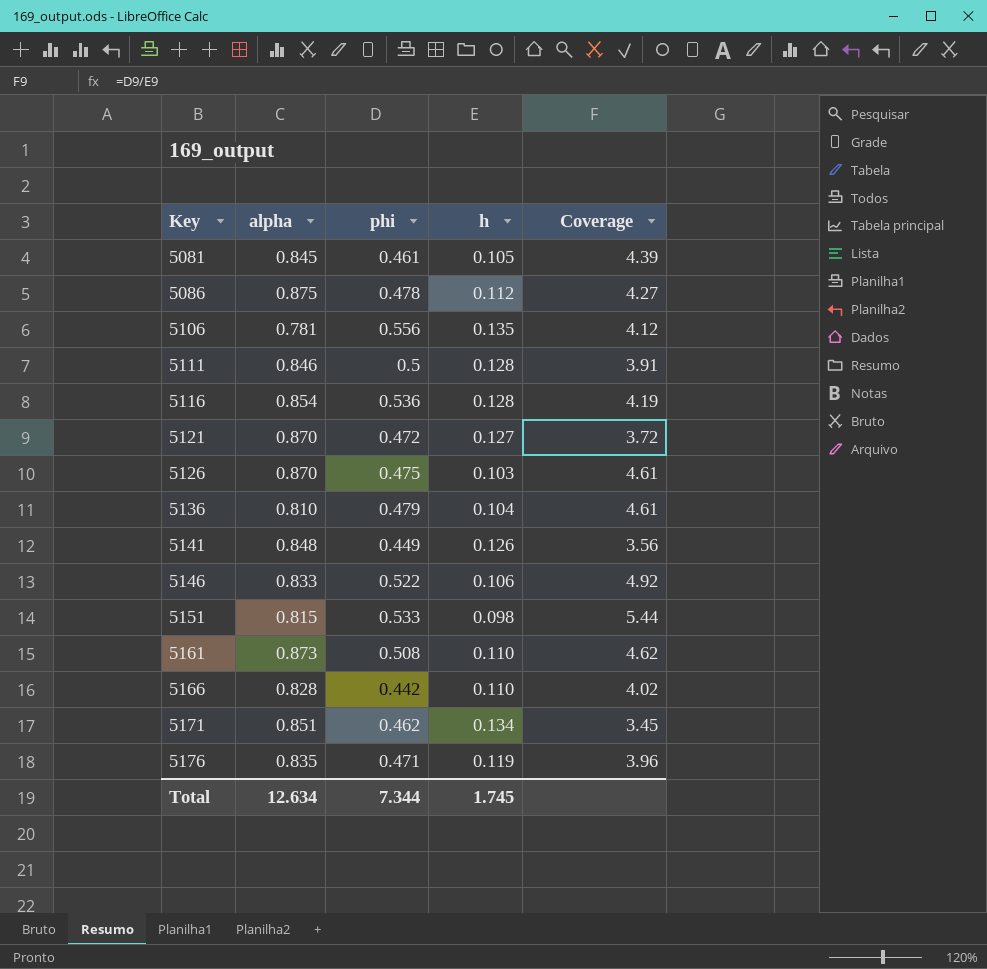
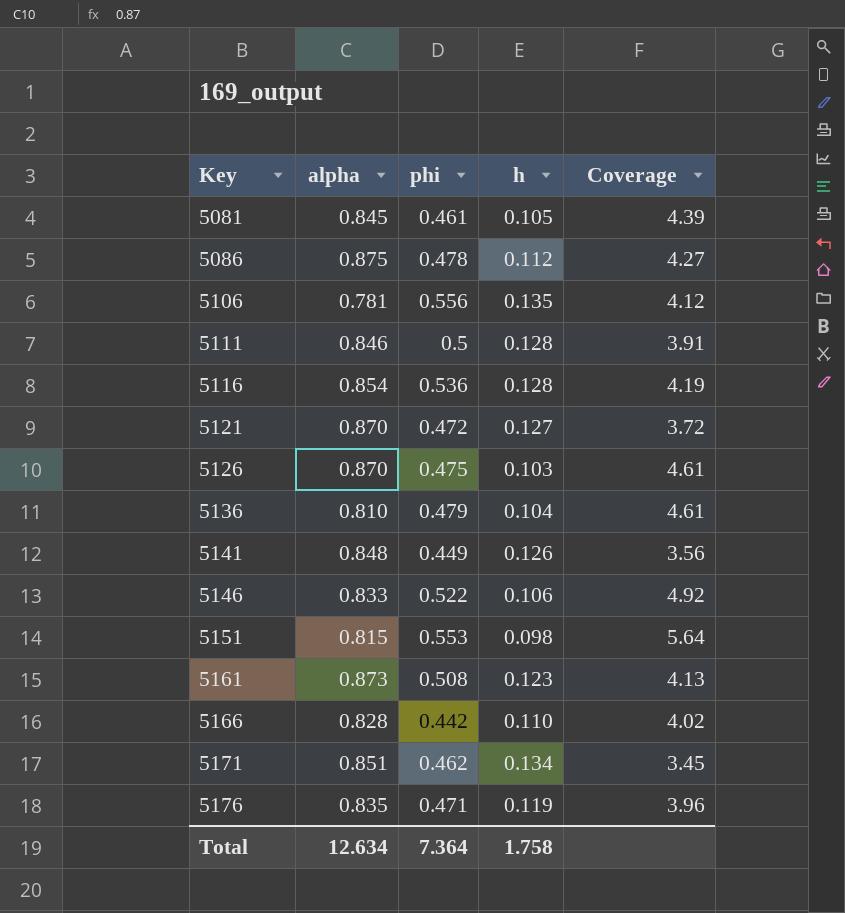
5151 | phi: 0.533 -> 0.553
5151 | Coverage: 5.44 -> 5.64
5161 | h: 0.110 -> 0.123
5161 | Coverage: 4.62 -> 4.13
Total | phi: 7.344 -> 7.364
Total | h: 1.745 -> 1.758

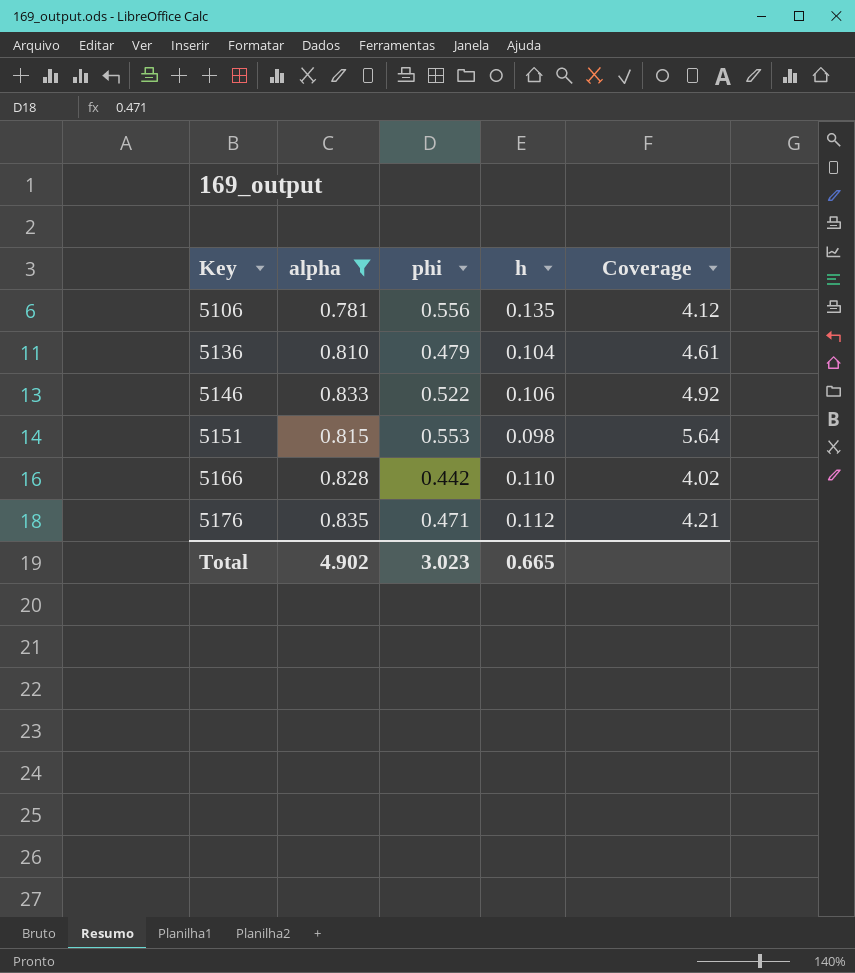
filter: none -> alpha <= 0.835
5176 | h: 0.119 -> 0.112
5176 | Coverage: 3.96 -> 4.21
Total | alpha: 12.634 -> 4.902
Total | phi: 7.364 -> 3.023
Total | h: 1.758 -> 0.665

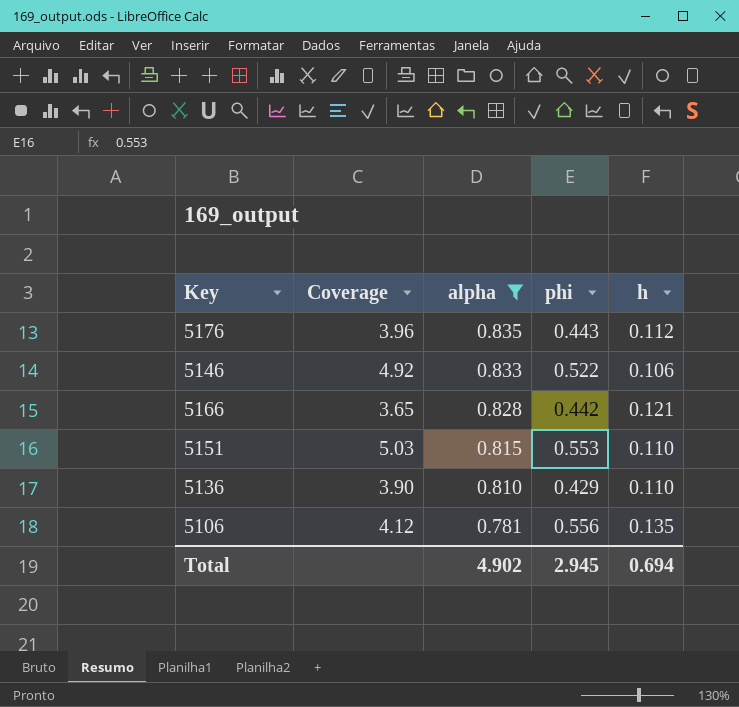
row order: Key ascending -> alpha descending
column Coverage | position: 5 -> 2
5176 | Coverage: 4.21 -> 3.96
5176 | phi: 0.471 -> 0.443
5166 | Coverage: 4.02 -> 3.65
5166 | h: 0.110 -> 0.121
5151 | Coverage: 5.64 -> 5.03
5151 | h: 0.098 -> 0.110
5136 | Coverage: 4.61 -> 3.90
5136 | phi: 0.479 -> 0.429
5136 | h: 0.104 -> 0.110
Total | phi: 3.023 -> 2.945
Total | h: 0.665 -> 0.694

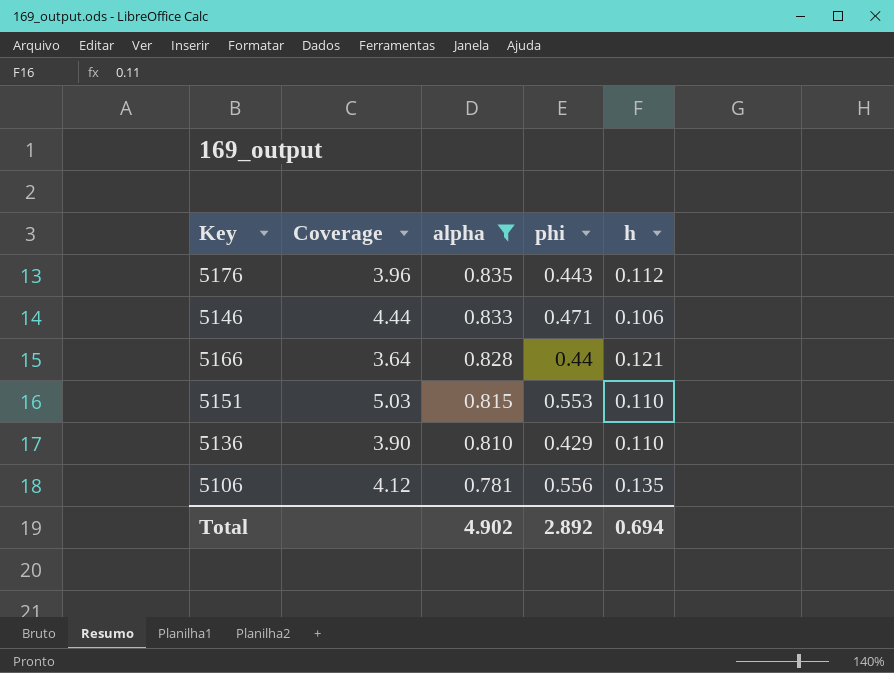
5146 | Coverage: 4.92 -> 4.44
5146 | phi: 0.522 -> 0.471
5166 | Coverage: 3.65 -> 3.64
5166 | phi: 0.442 -> 0.44
Total | phi: 2.945 -> 2.892

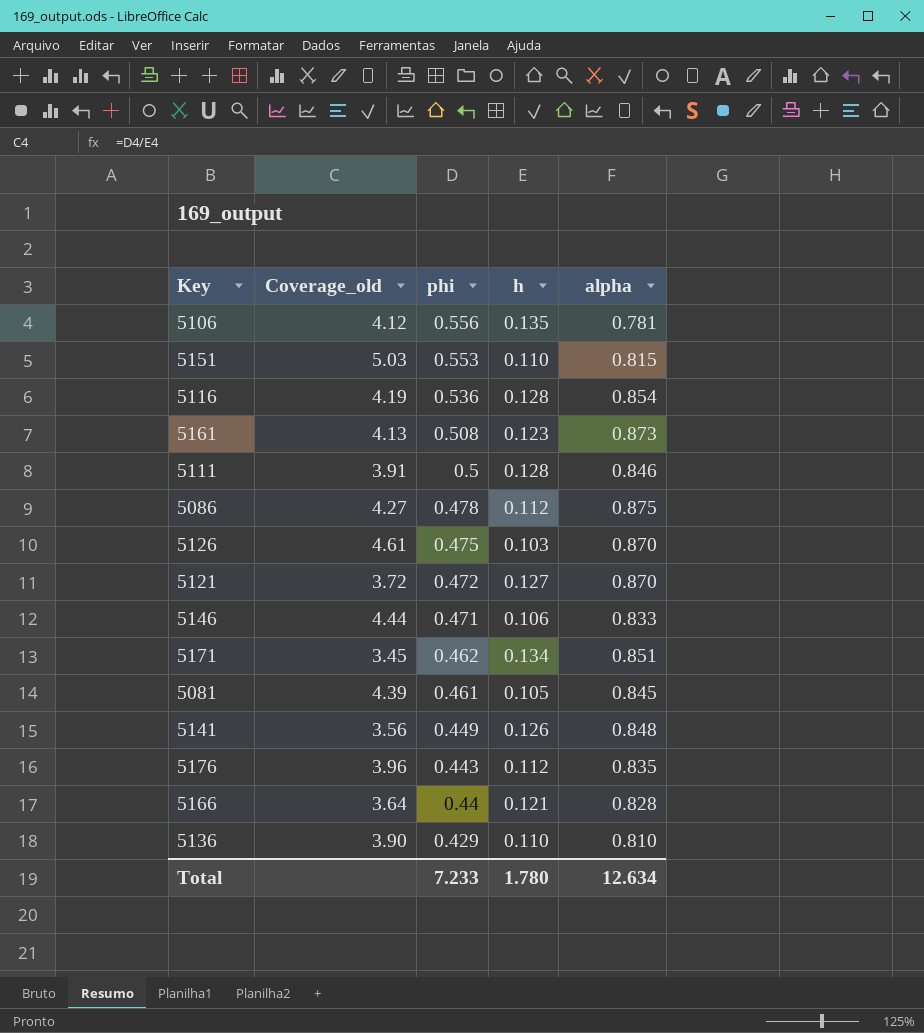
filter: alpha <= 0.835 -> none
row order: alpha descending -> phi descending
column name: Coverage -> Coverage_old
column alpha | position: 3 -> 5
Total | phi: 2.892 -> 7.233
Total | h: 0.694 -> 1.780
Total | alpha: 4.902 -> 12.634

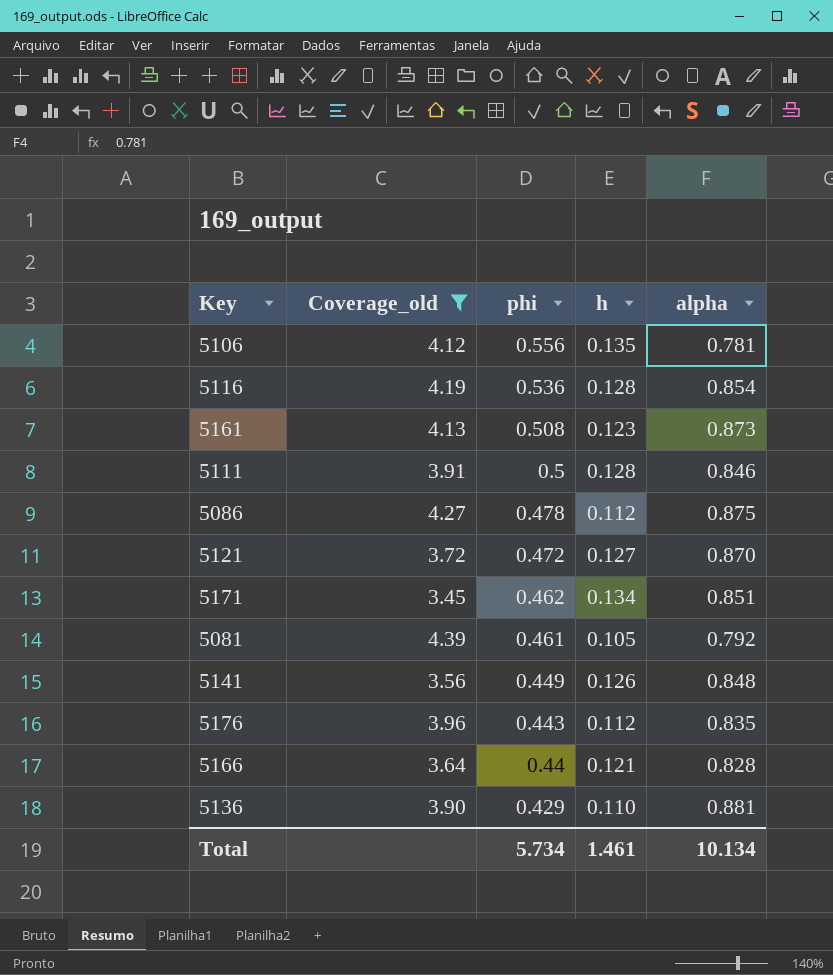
filter: none -> Coverage_old <= 4.39
5081 | alpha: 0.845 -> 0.792
5136 | alpha: 0.810 -> 0.881
Total | phi: 7.233 -> 5.734
Total | h: 1.780 -> 1.461
Total | alpha: 12.634 -> 10.134

